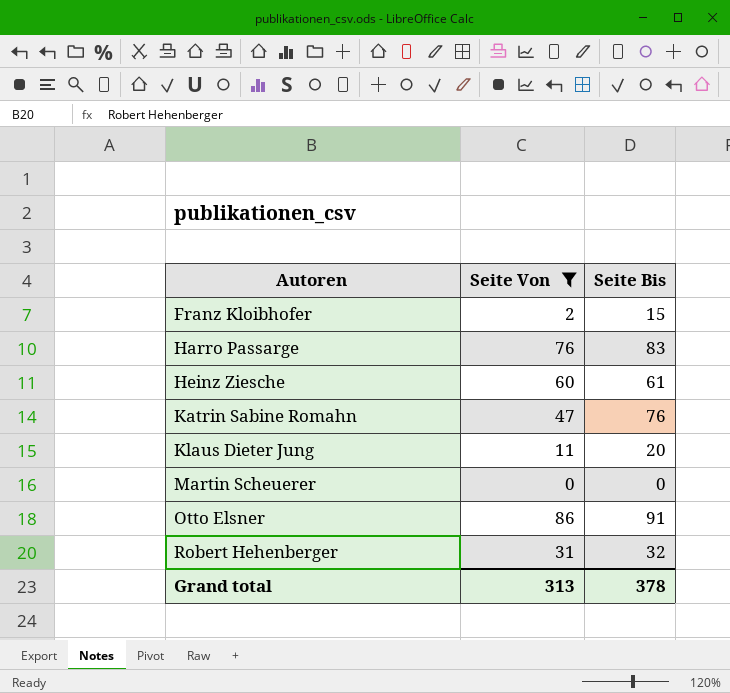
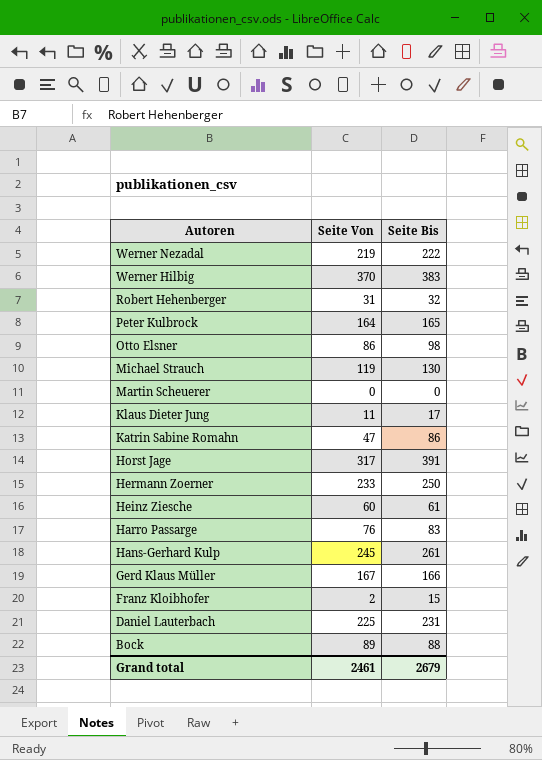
filter: Seite Von <= 86 -> none
row order: Autoren ascending -> Autoren descending
Otto Elsner | Seite Bis: 91 -> 98
Klaus Dieter Jung | Seite Bis: 20 -> 17
Katrin Sabine Romahn | Seite Bis: 76 -> 86
Grand total | Seite Von: 313 -> 2461
Grand total | Seite Bis: 378 -> 2679

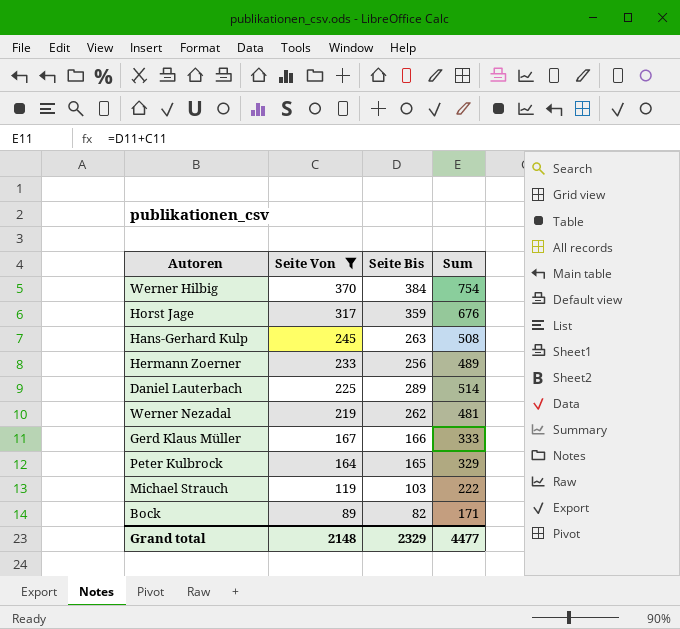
filter: none -> Seite Von >= 89
row order: Autoren descending -> Seite Von descending
column Sum | formula: none -> [Seite Von] + [Seite Bis]
Werner Hilbig | Seite Bis: 383 -> 384
Horst Jage | Seite Bis: 391 -> 359
Hans-Gerhard Kulp | Seite Bis: 261 -> 263
Hermann Zoerner | Seite Bis: 250 -> 256
Daniel Lauterbach | Seite Bis: 231 -> 289
Werner Nezadal | Seite Bis: 222 -> 262
Michael Strauch | Seite Bis: 130 -> 103
Bock | Seite Bis: 88 -> 82
Grand total | Seite Von: 2461 -> 2148
Grand total | Seite Bis: 2679 -> 2329

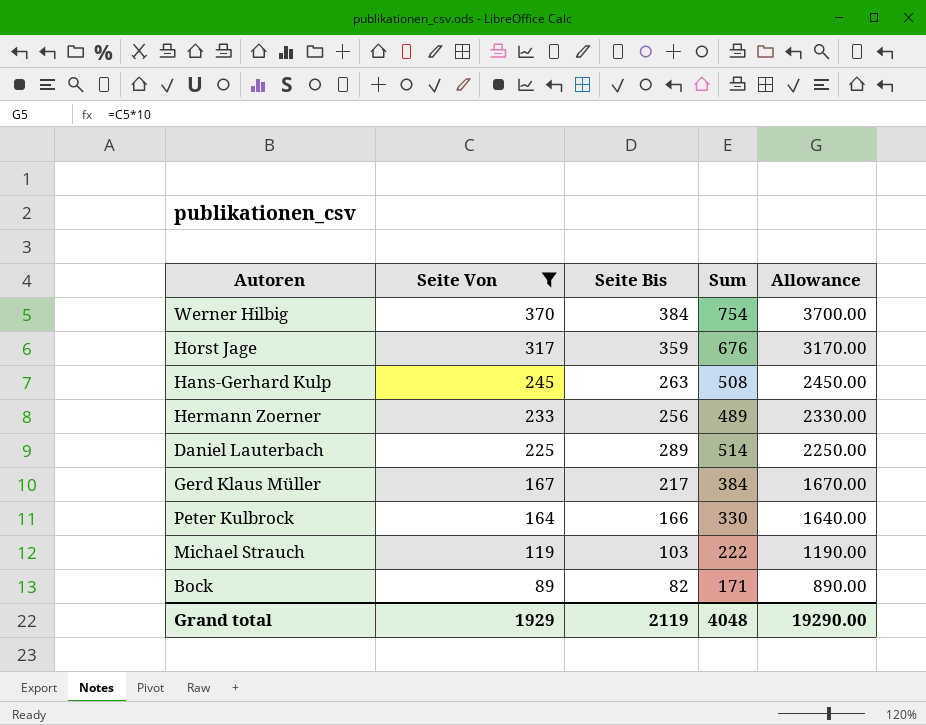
column Allowance | formula: none -> [Seite Von] * 10
row Werner Nezadal: 219 | 262 | 481 -> none
Gerd Klaus Müller | Seite Bis: 166 -> 217
Gerd Klaus Müller | Sum: 333 -> 384
Peter Kulbrock | Seite Bis: 165 -> 166
Peter Kulbrock | Sum: 329 -> 330
Grand total | Seite Von: 2148 -> 1929
Grand total | Seite Bis: 2329 -> 2119
Grand total | Sum: 4477 -> 4048

